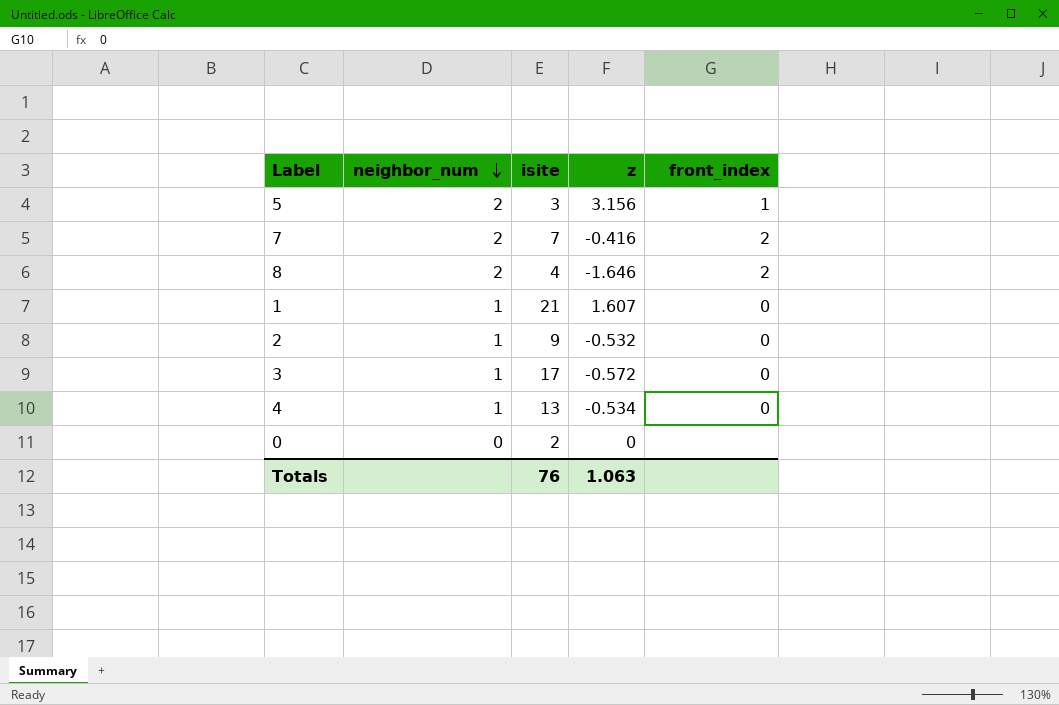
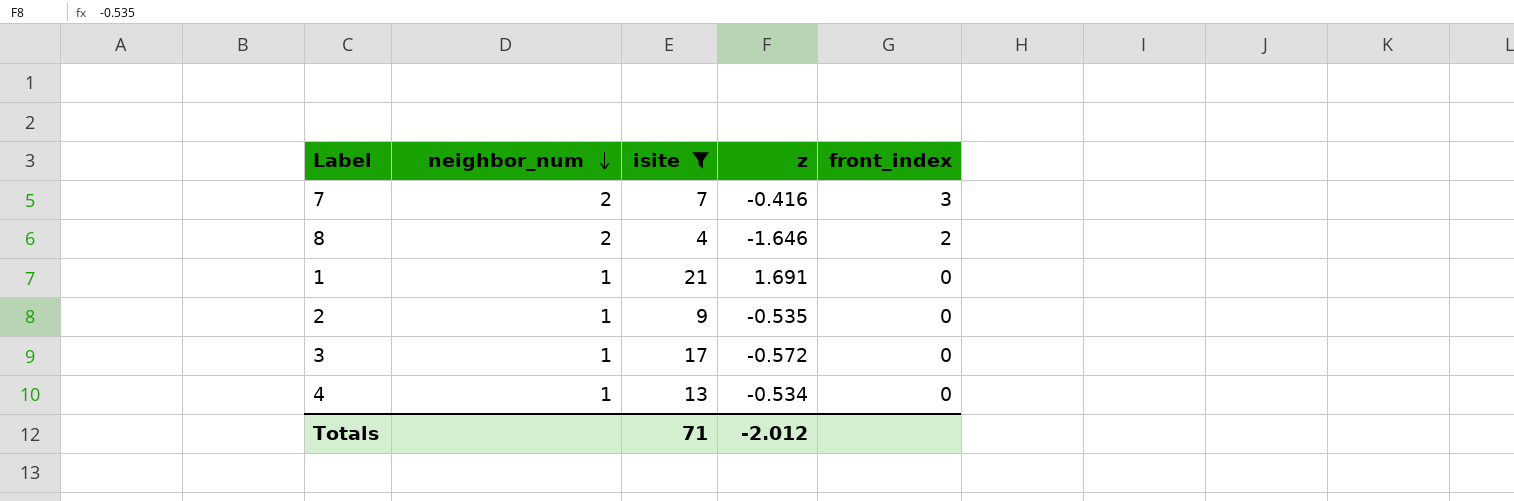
filter: none -> isite >= 4
7 | front_index: 2 -> 3
1 | z: 1.607 -> 1.691
2 | z: -0.532 -> -0.535
Totals | isite: 76 -> 71
Totals | z: 1.063 -> -2.012

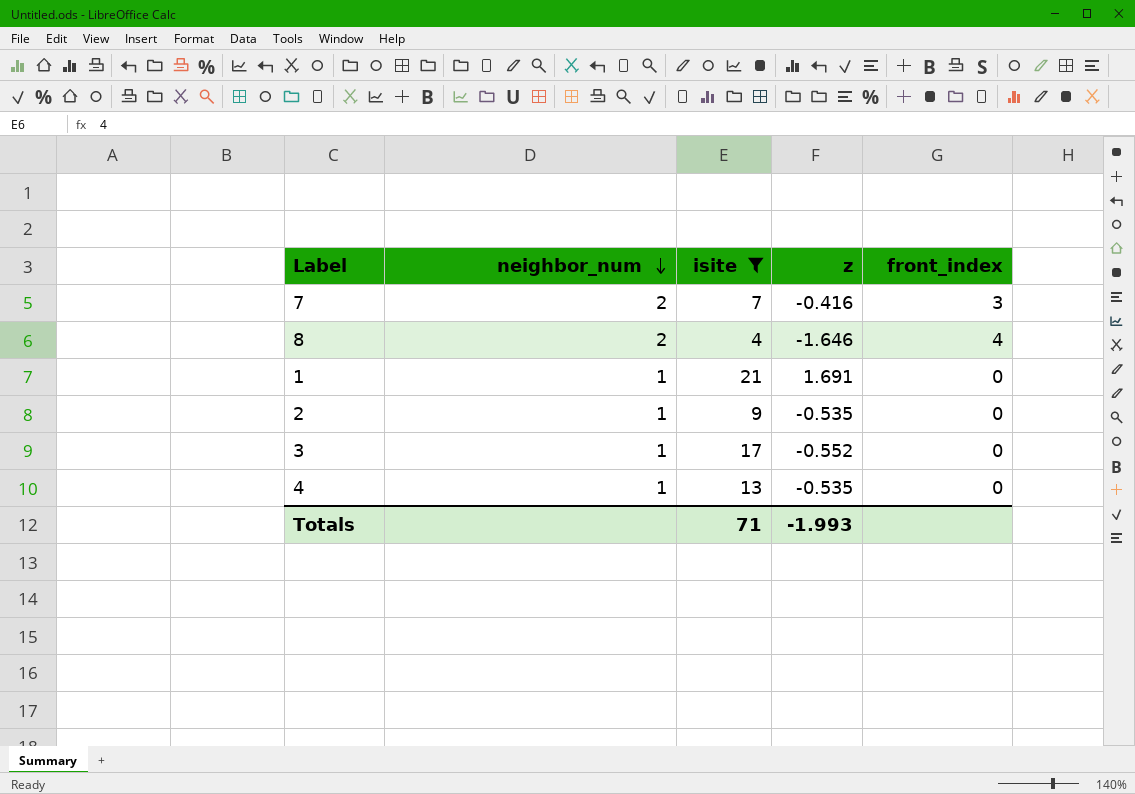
8 | front_index: 2 -> 4
3 | z: -0.572 -> -0.552
4 | z: -0.534 -> -0.535
Totals | z: -2.012 -> -1.993

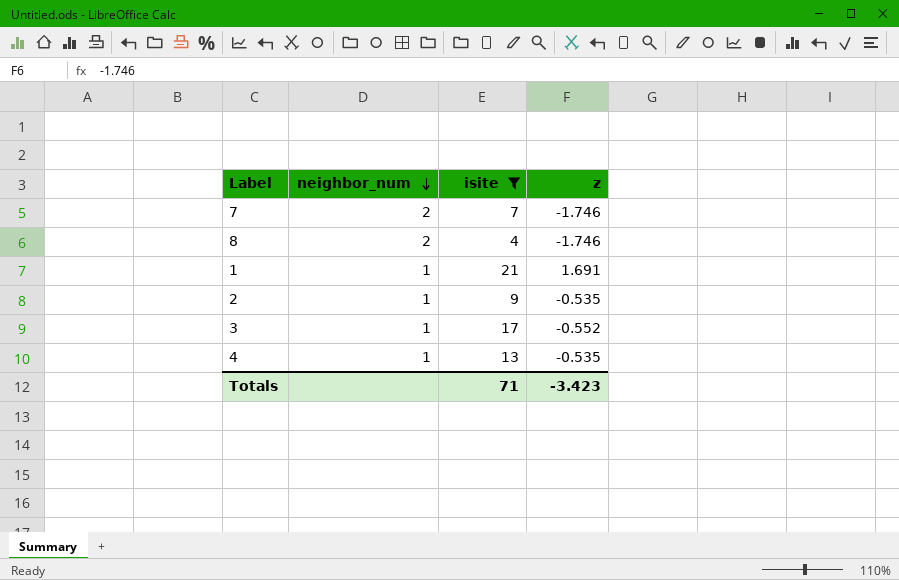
column front_index | position: 5 -> none
7 | z: -0.416 -> -1.746
8 | z: -1.646 -> -1.746
Totals | z: -1.993 -> -3.423

